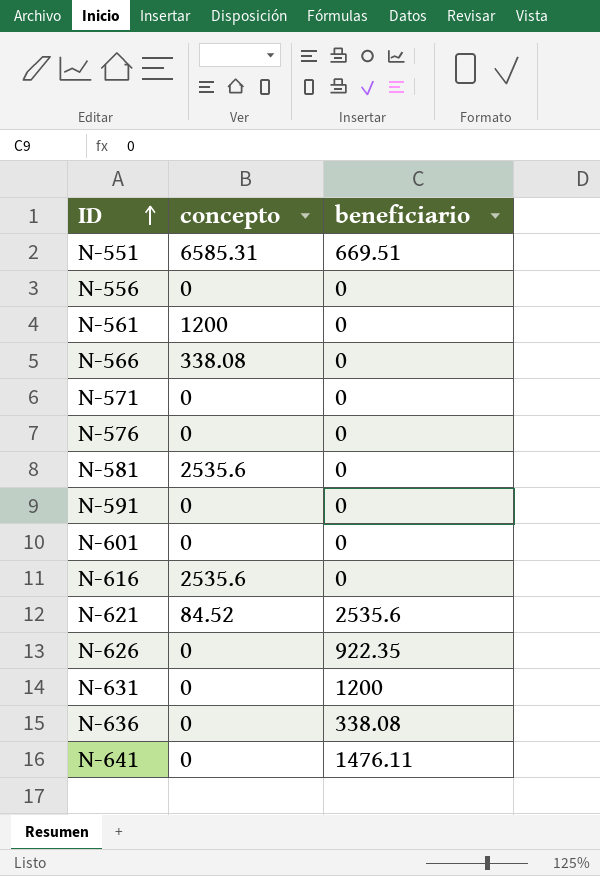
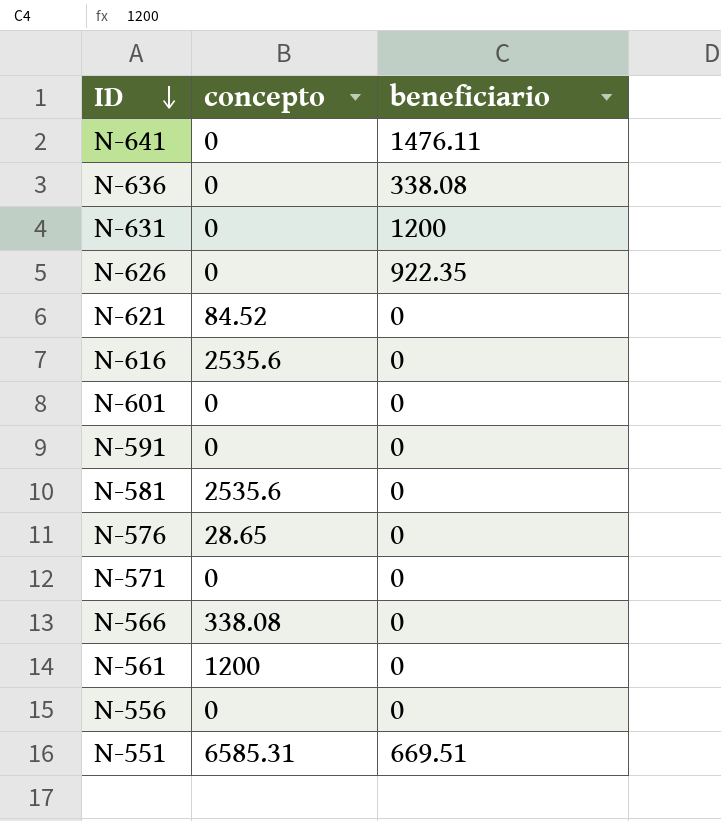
row order: ID ascending -> ID descending
N-621 | beneficiario: 2535.6 -> 0
N-576 | concepto: 0 -> 28.65

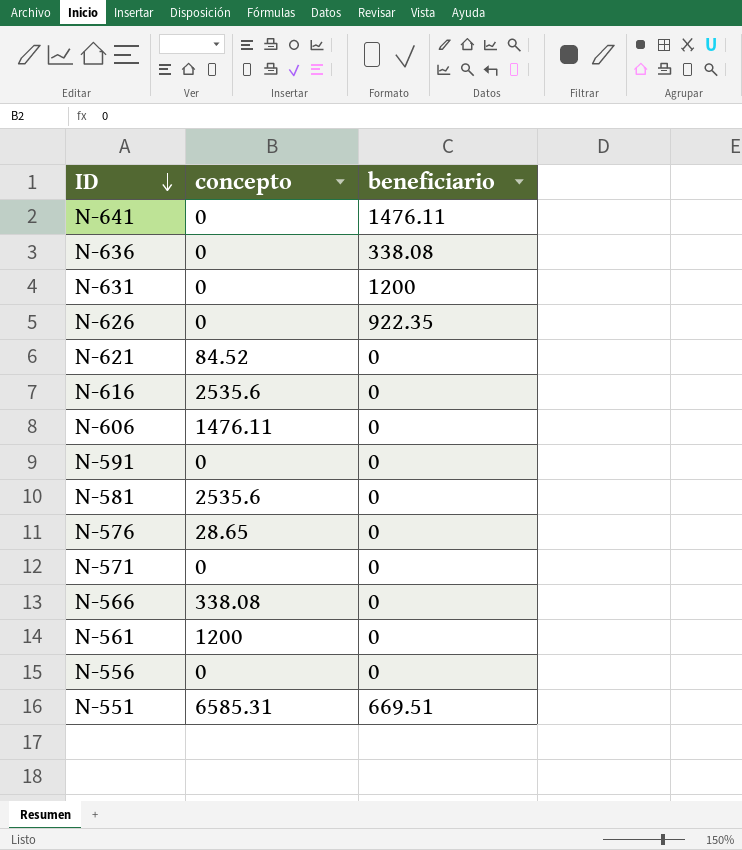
row N-601: 0 | 0 -> none
row N-606: none -> 1476.11 | 0

